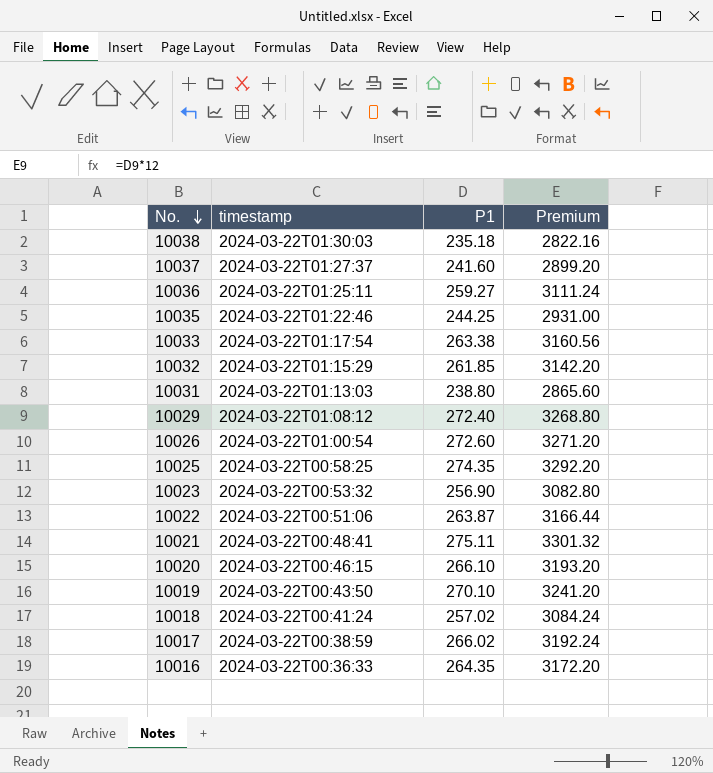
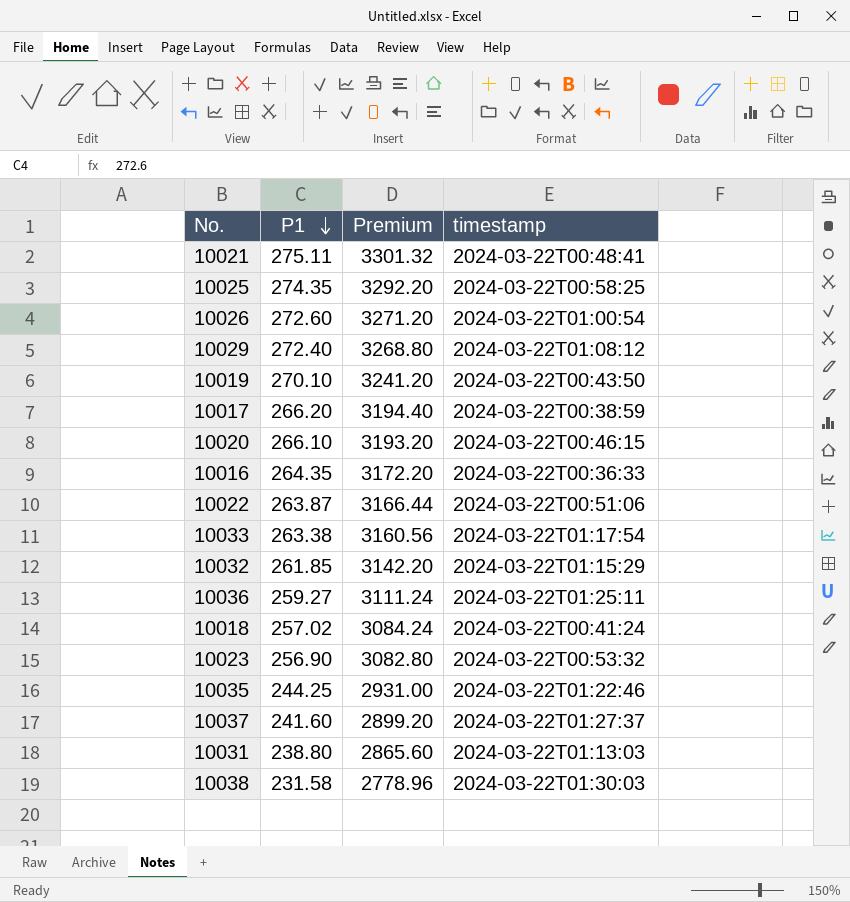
row order: No. descending -> P1 descending
column timestamp | position: 2 -> 4
10017 | P1: 266.02 -> 266.20
10017 | Premium: 3192.24 -> 3194.40
10038 | P1: 235.18 -> 231.58
10038 | Premium: 2822.16 -> 2778.96

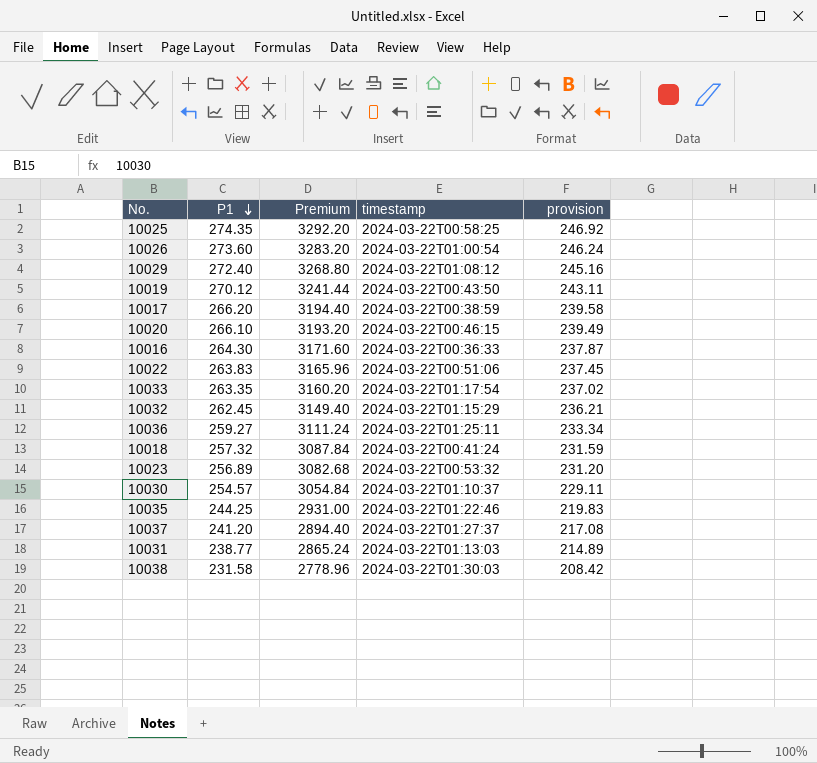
column provision | formula: none -> [P1] * 0.9
row 10021: 275.11 | 3301.32 | 2024-03-22T00:48:41 -> none
10026 | P1: 272.60 -> 273.60
10026 | Premium: 3271.20 -> 3283.20
10019 | P1: 270.10 -> 270.12
10019 | Premium: 3241.20 -> 3241.44
10016 | P1: 264.35 -> 264.30
10016 | Premium: 3172.20 -> 3171.60
10022 | P1: 263.87 -> 263.83
10022 | Premium: 3166.44 -> 3165.96
10033 | P1: 263.38 -> 263.35
10033 | Premium: 3160.56 -> 3160.20
10032 | P1: 261.85 -> 262.45
10032 | Premium: 3142.20 -> 3149.40
10018 | P1: 257.02 -> 257.32
10018 | Premium: 3084.24 -> 3087.84
10023 | P1: 256.90 -> 256.89
10023 | Premium: 3082.80 -> 3082.68
row 10030: none -> 254.57 | 3054.84 | 2024-03-22T01:10:37 | 229.11
10037 | P1: 241.60 -> 241.20
10037 | Premium: 2899.20 -> 2894.40
10031 | P1: 238.80 -> 238.77
10031 | Premium: 2865.60 -> 2865.24

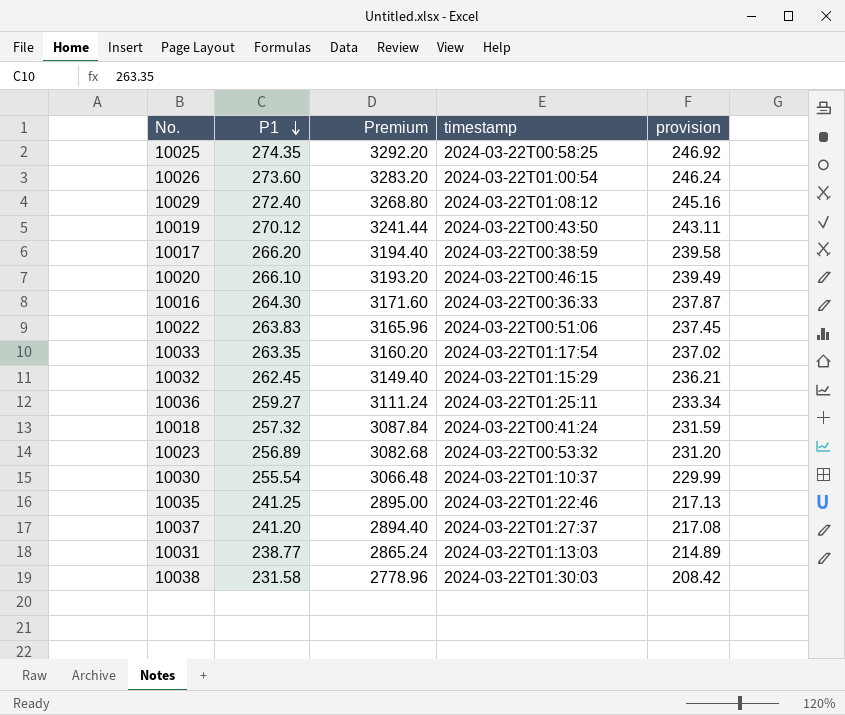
10030 | P1: 254.57 -> 255.54
10030 | Premium: 3054.84 -> 3066.48
10030 | provision: 229.11 -> 229.99
10035 | P1: 244.25 -> 241.25
10035 | Premium: 2931.00 -> 2895.00
10035 | provision: 219.83 -> 217.13

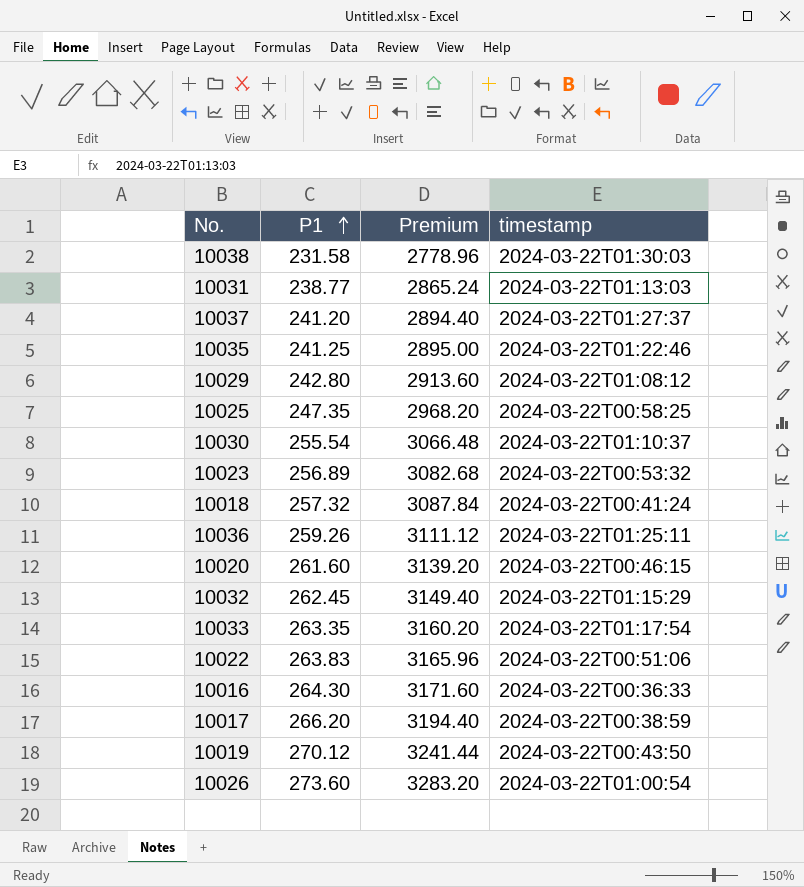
row order: P1 descending -> P1 ascending
column provision | formula: [P1] * 0.9 -> none
10029 | P1: 272.40 -> 242.80
10029 | Premium: 3268.80 -> 2913.60
10025 | P1: 274.35 -> 247.35
10025 | Premium: 3292.20 -> 2968.20
10036 | P1: 259.27 -> 259.26
10036 | Premium: 3111.24 -> 3111.12
10020 | P1: 266.10 -> 261.60
10020 | Premium: 3193.20 -> 3139.20

